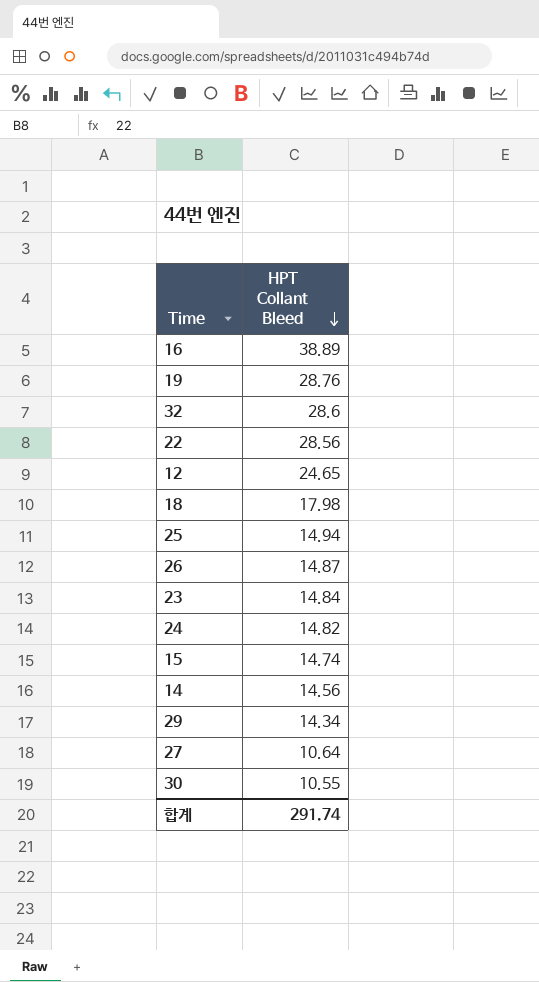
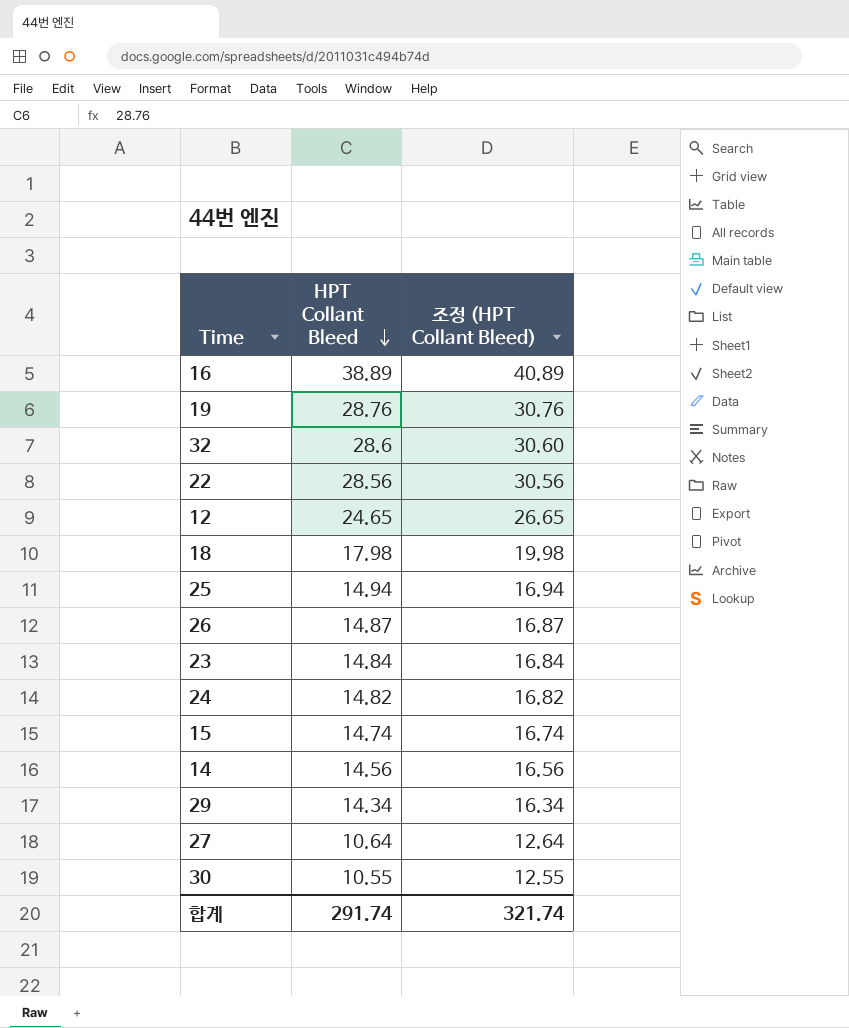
column 조정 (HPT Collant Bleed) | formula: none -> [HPT Collant Bleed] + 2

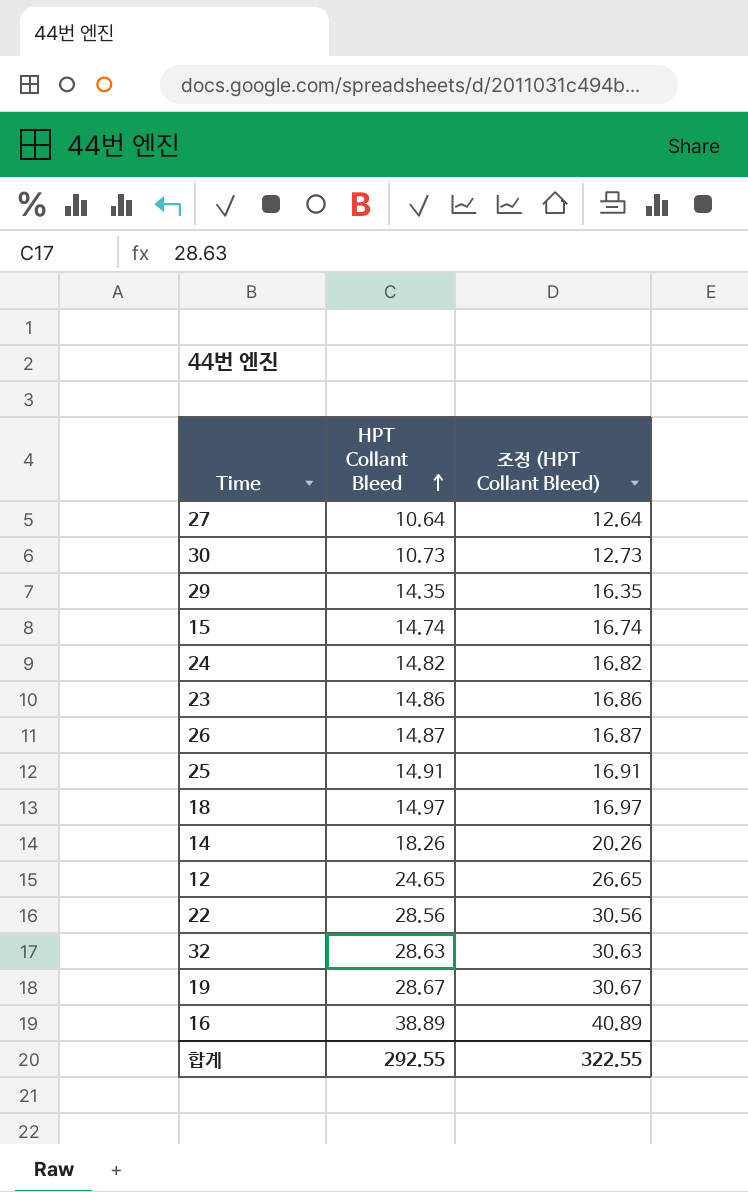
row order: HPT Collant Bleed descending -> HPT Collant Bleed ascending
30 | HPT Collant Bleed: 10.55 -> 10.73
30 | 조정 (HPT Collant Bleed): 12.55 -> 12.73
29 | HPT Collant Bleed: 14.34 -> 14.35
29 | 조정 (HPT Collant Bleed): 16.34 -> 16.35
23 | HPT Collant Bleed: 14.84 -> 14.86
23 | 조정 (HPT Collant Bleed): 16.84 -> 16.86
25 | HPT Collant Bleed: 14.94 -> 14.91
25 | 조정 (HPT Collant Bleed): 16.94 -> 16.91
18 | HPT Collant Bleed: 17.98 -> 14.97
18 | 조정 (HPT Collant Bleed): 19.98 -> 16.97
14 | HPT Collant Bleed: 14.56 -> 18.26
14 | 조정 (HPT Collant Bleed): 16.56 -> 20.26
32 | HPT Collant Bleed: 28.6 -> 28.63
32 | 조정 (HPT Collant Bleed): 30.60 -> 30.63
19 | HPT Collant Bleed: 28.76 -> 28.67
19 | 조정 (HPT Collant Bleed): 30.76 -> 30.67
합계 | HPT Collant Bleed: 291.74 -> 292.55
합계 | 조정 (HPT Collant Bleed): 321.74 -> 322.55

